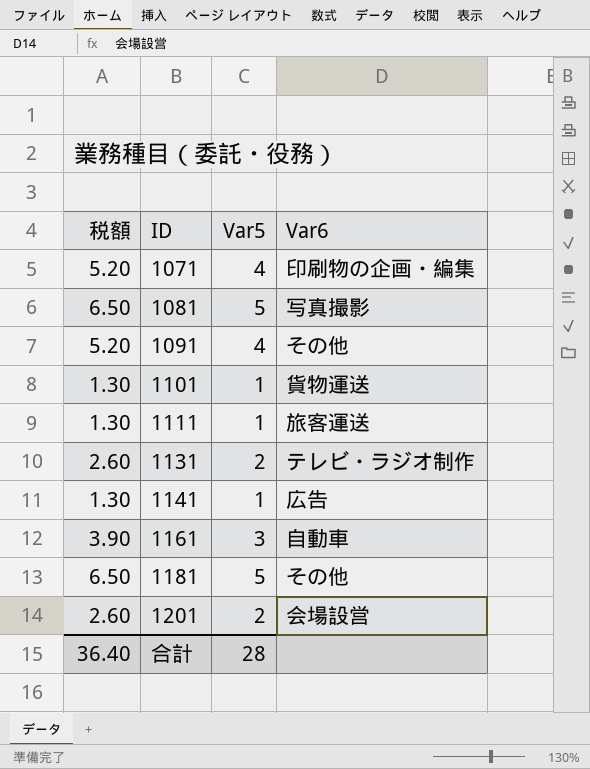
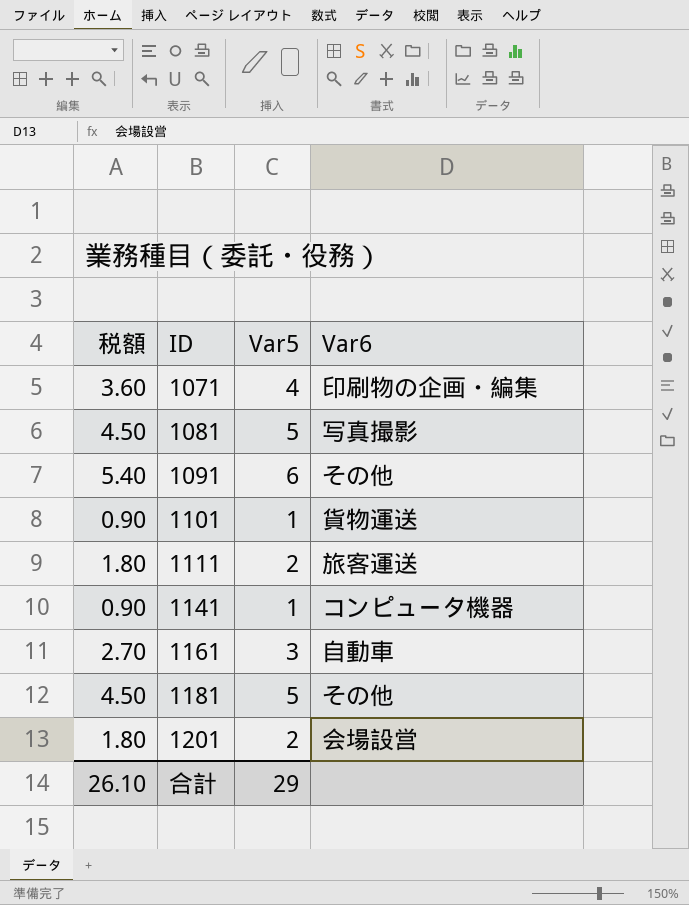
column 税額 | formula: [Var5] * 1.3 -> [Var5] * 0.9
row 1131: 2.60 | 2 | テレビ・ラジオ制作 -> none
1091 | Var5: 4 -> 6
1111 | Var5: 1 -> 2
1141 | Var6: 広告 -> コンピュータ機器
合計 | 税額: 36.40 -> 26.10
合計 | Var5: 28 -> 29

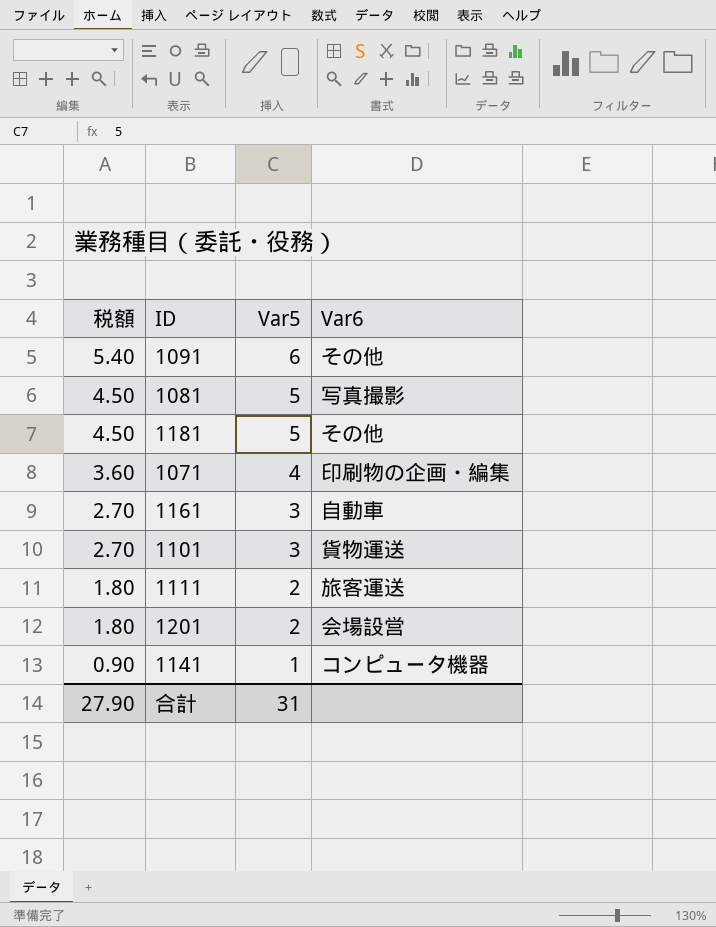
row order: ID ascending -> 税額 descending
1101 | 税額: 0.90 -> 2.70
1101 | Var5: 1 -> 3
合計 | 税額: 26.10 -> 27.90
合計 | Var5: 29 -> 31

